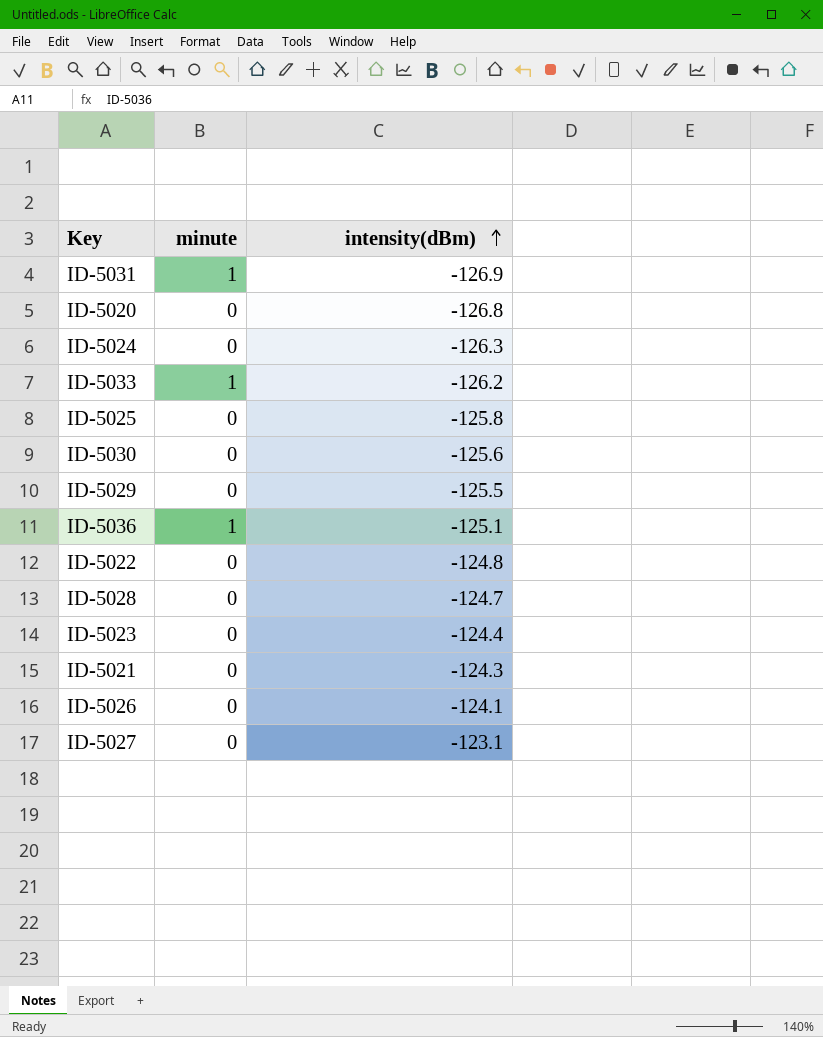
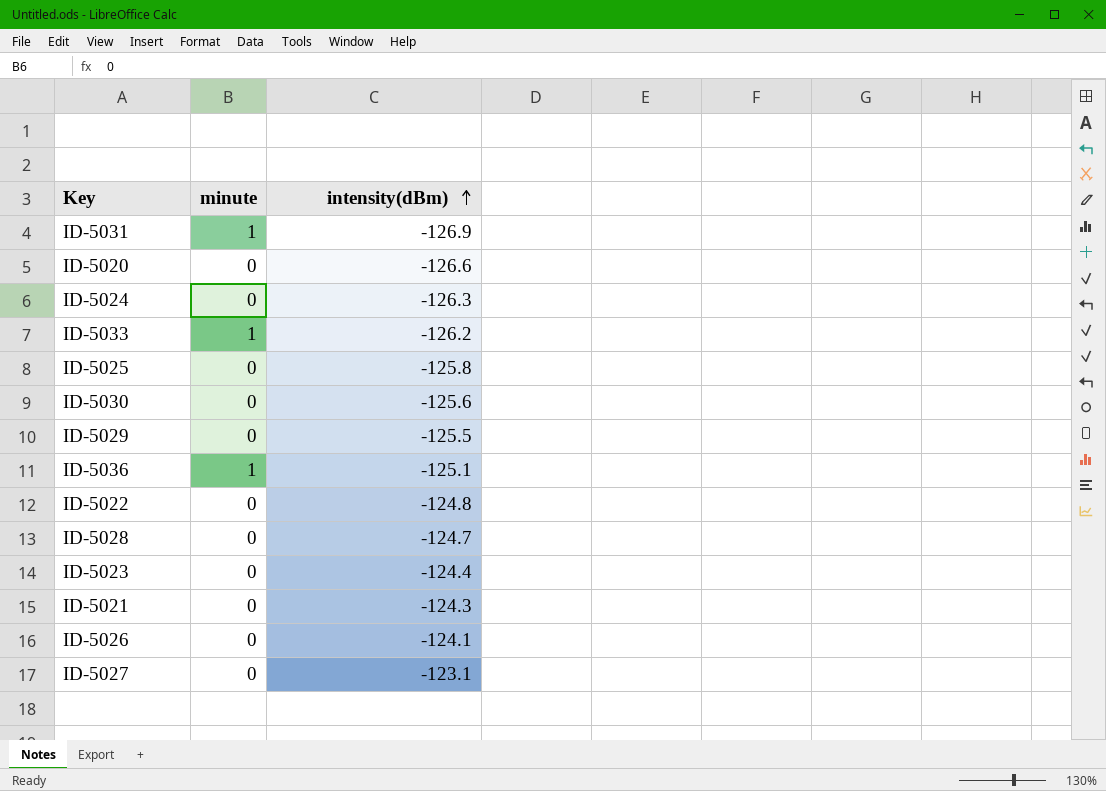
ID-5020 | intensity(dBm): -126.8 -> -126.6

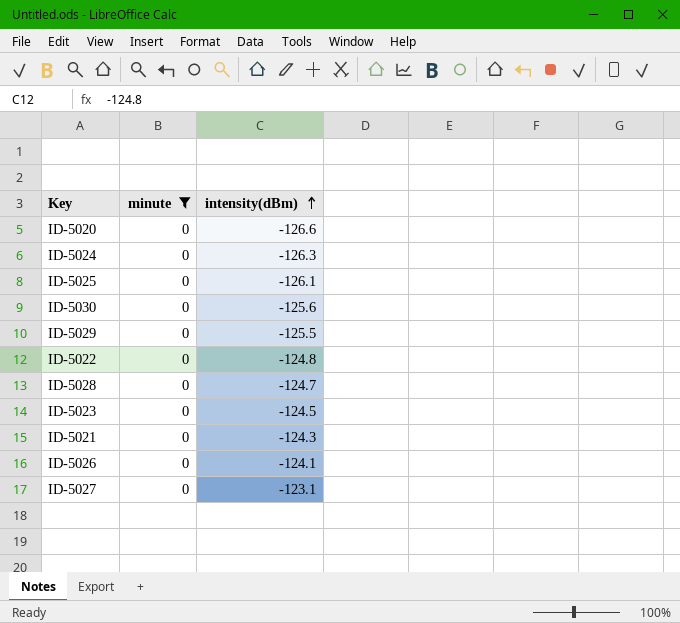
filter: none -> minute = 0
ID-5025 | intensity(dBm): -125.8 -> -126.1
ID-5023 | intensity(dBm): -124.4 -> -124.5

